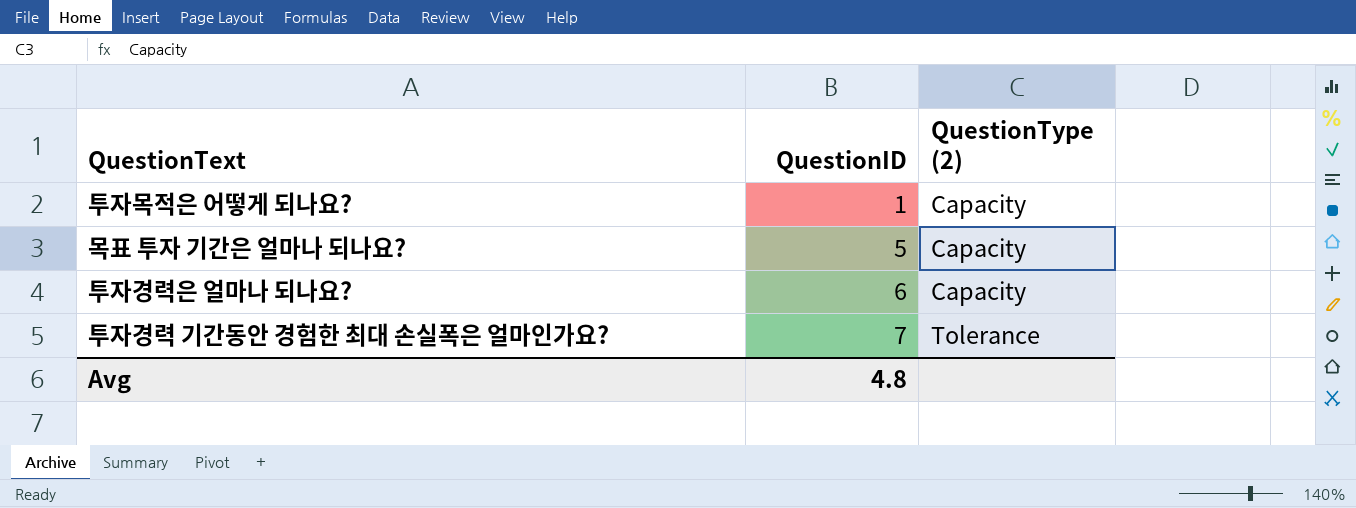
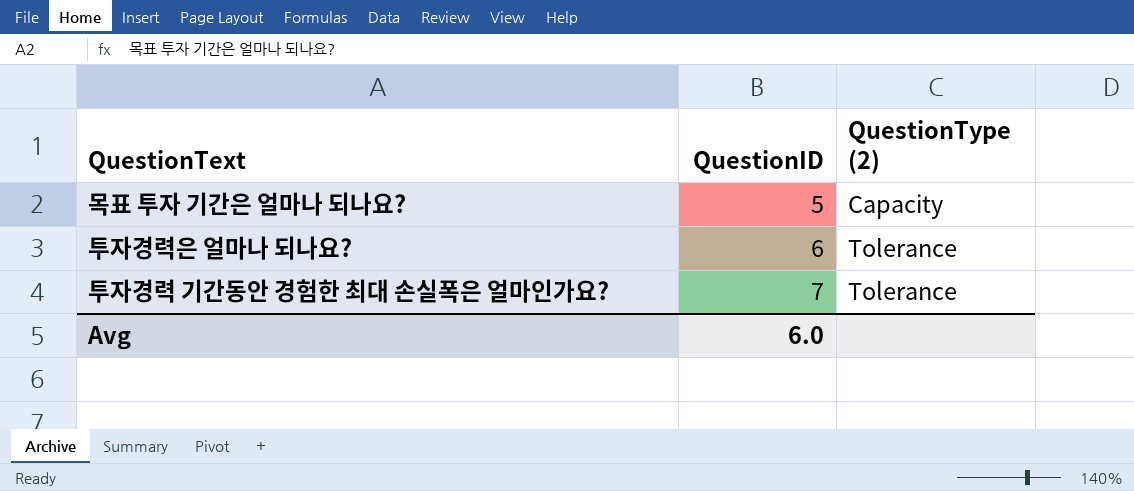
row 투자목적은 어떻게 되나요?: 1 | Capacity -> none
투자경력은 얼마나 되나요? | QuestionType (2): Capacity -> Tolerance
Avg | QuestionID: 4.8 -> 6.0

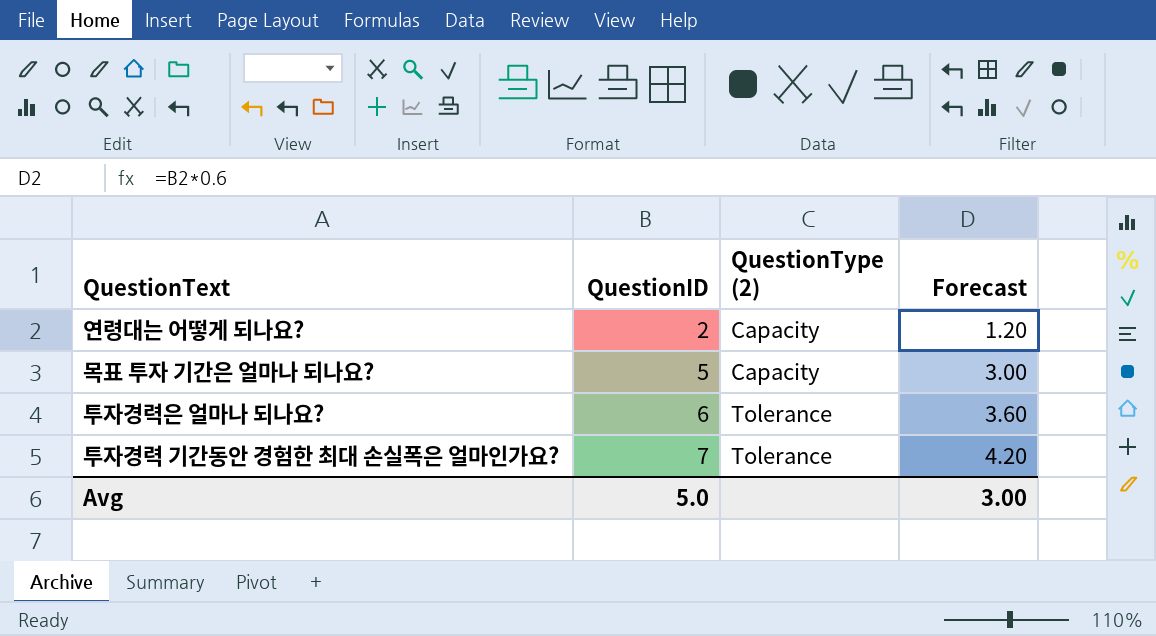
column Forecast | formula: none -> [QuestionID] * 0.6
row 연령대는 어떻게 되나요?: none -> 2 | Capacity | 1.20
Avg | QuestionID: 6.0 -> 5.0

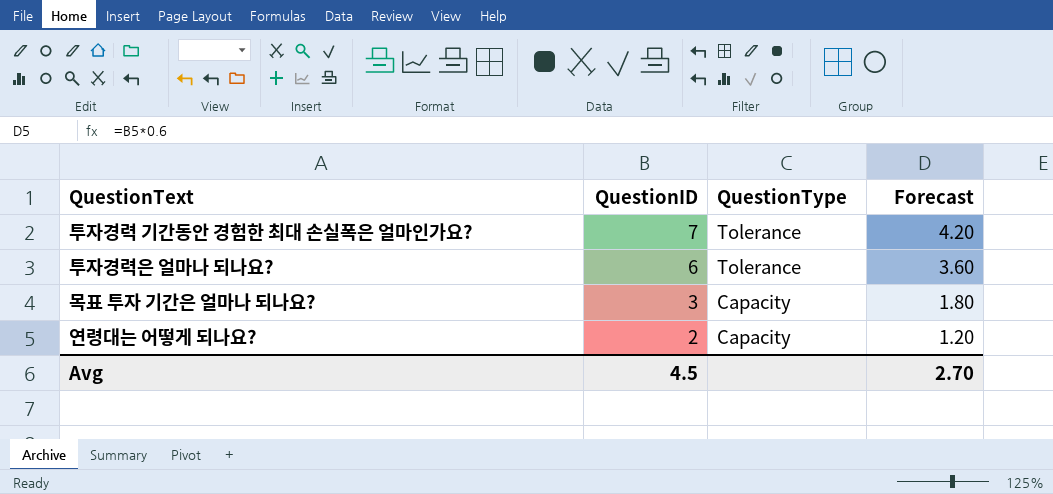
row order: QuestionID ascending -> QuestionID descending
column name: QuestionType (2) -> QuestionType
목표 투자 기간은 얼마나 되나요? | QuestionID: 5 -> 3
목표 투자 기간은 얼마나 되나요? | Forecast: 3.00 -> 1.80
Avg | QuestionID: 5.0 -> 4.5
Avg | Forecast: 3.00 -> 2.70

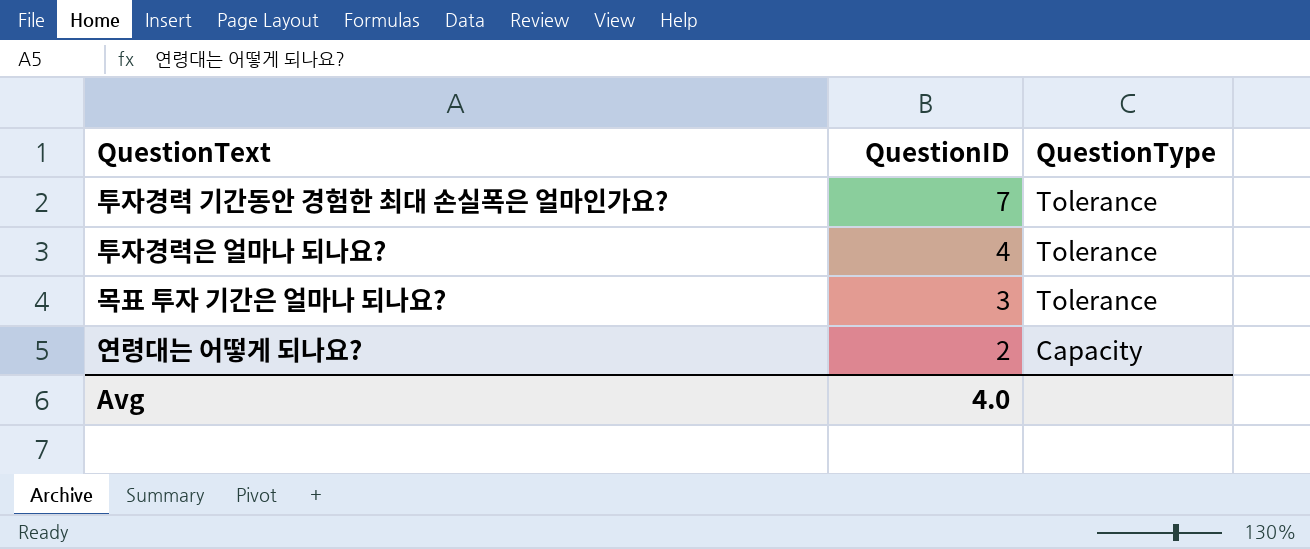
column Forecast | formula: [QuestionID] * 0.6 -> none
투자경력은 얼마나 되나요? | QuestionID: 6 -> 4
목표 투자 기간은 얼마나 되나요? | QuestionType: Capacity -> Tolerance
Avg | QuestionID: 4.5 -> 4.0

